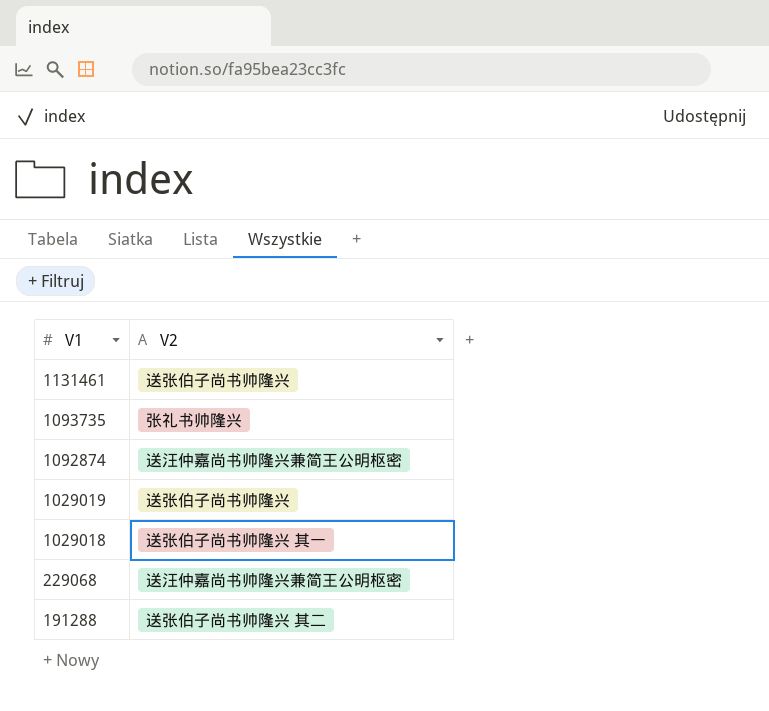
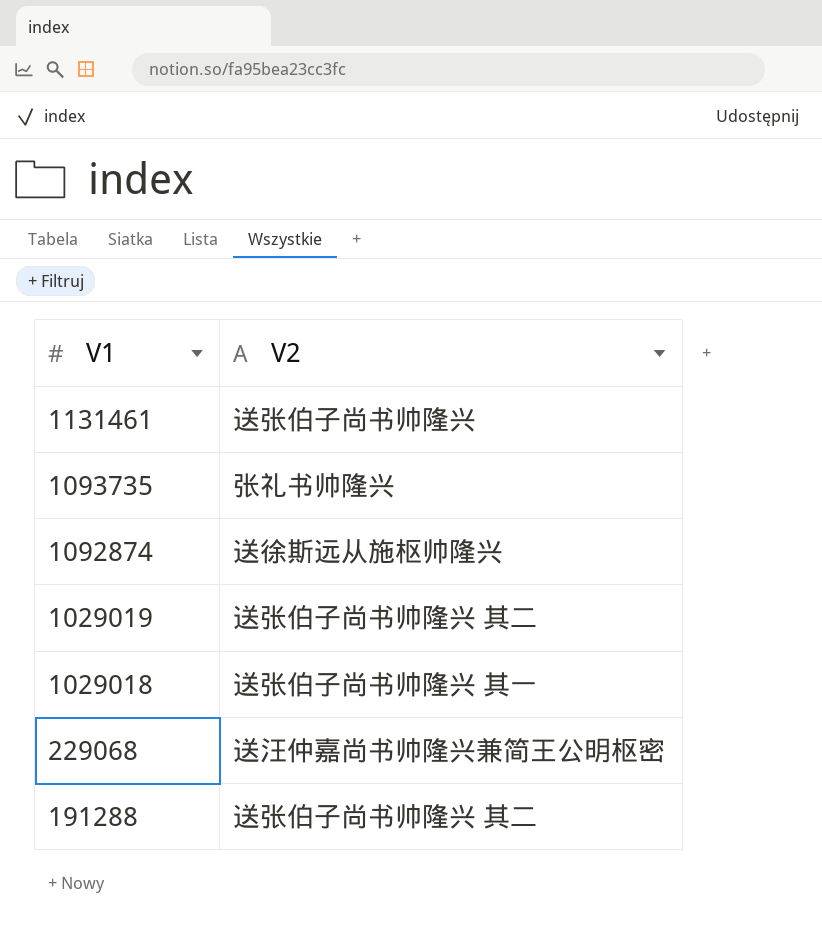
1092874 | V2: 送汪仲嘉尚书帅隆兴兼简王公明枢密 -> 送徐斯远从施枢帅隆兴
1029019 | V2: 送张伯子尚书帅隆兴 -> 送张伯子尚书帅隆兴 其二

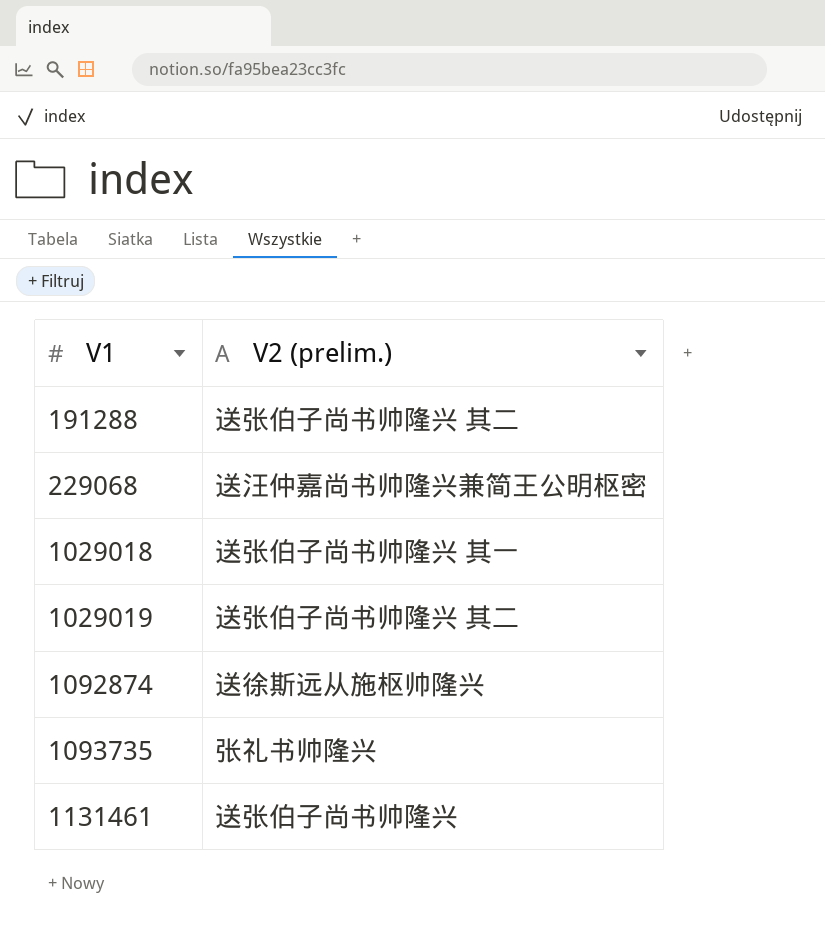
row order: V1 descending -> V1 ascending
column name: V2 -> V2 (prelim.)

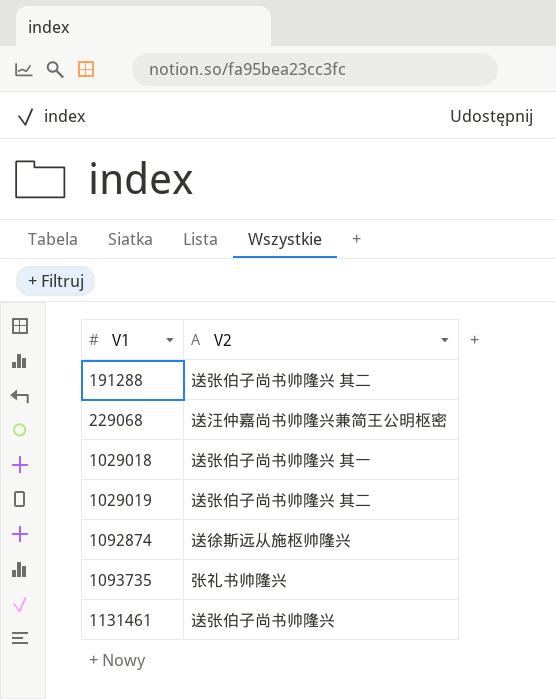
column name: V2 (prelim.) -> V2

